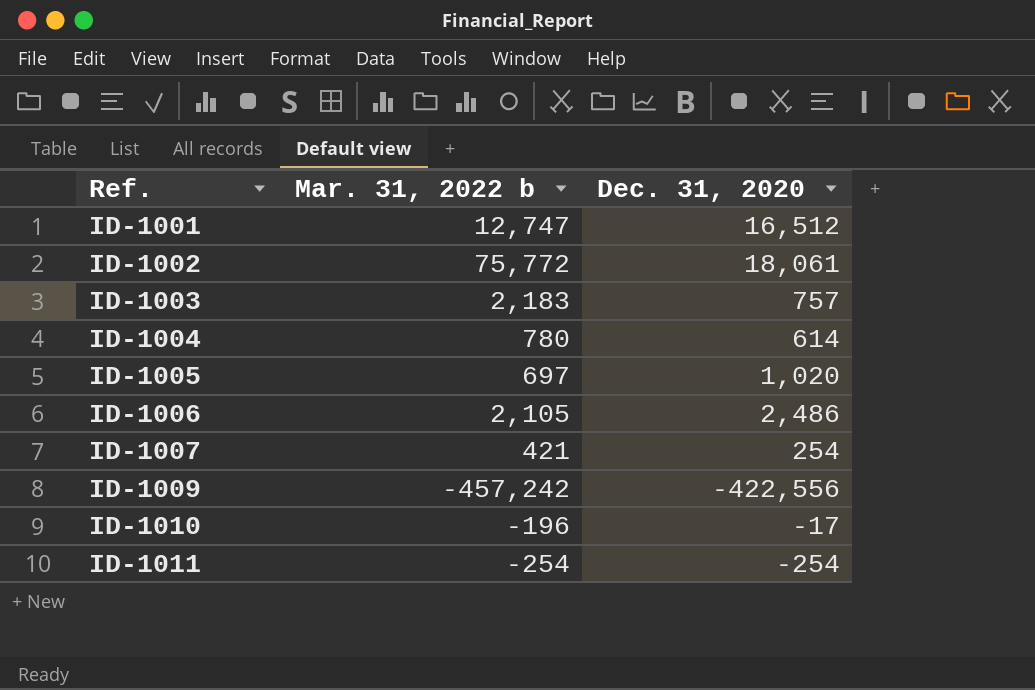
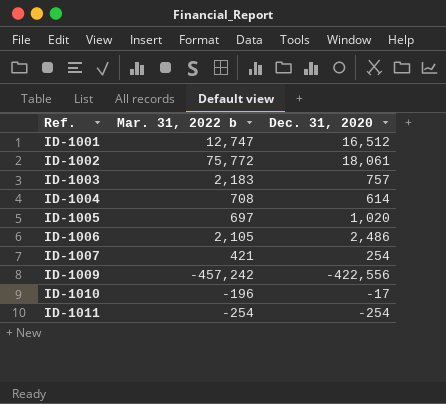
ID-1004 | Mar. 31, 2022 b: 780 -> 708

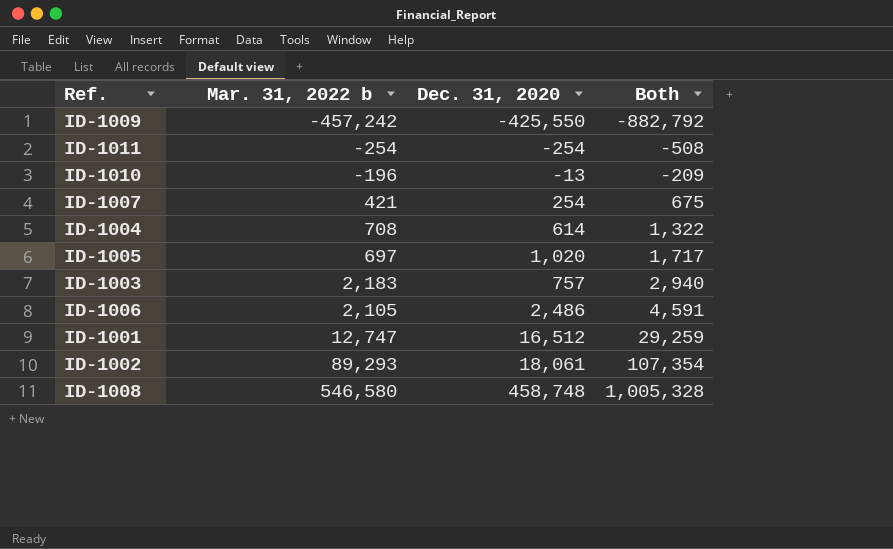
row order: Ref. ascending -> Both ascending
column Both | formula: none -> [Mar. 31, 2022 b] + [Dec. 31, 2020]
ID-1009 | Dec. 31, 2020: -422,556 -> -425,550
ID-1010 | Dec. 31, 2020: -17 -> -13
ID-1002 | Mar. 31, 2022 b: 75,772 -> 89,293
row ID-1008: none -> 546,580 | 458,748 | 1,005,328

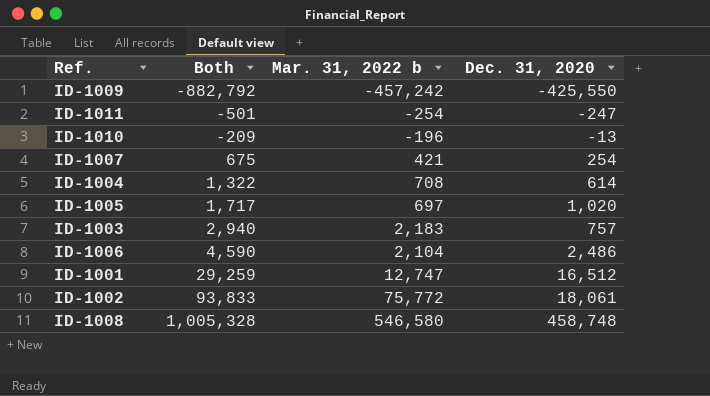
column Both | position: 4 -> 2
ID-1011 | Both: -508 -> -501
ID-1011 | Dec. 31, 2020: -254 -> -247
ID-1006 | Both: 4,591 -> 4,590
ID-1006 | Mar. 31, 2022 b: 2,105 -> 2,104
ID-1002 | Both: 107,354 -> 93,833
ID-1002 | Mar. 31, 2022 b: 89,293 -> 75,772

